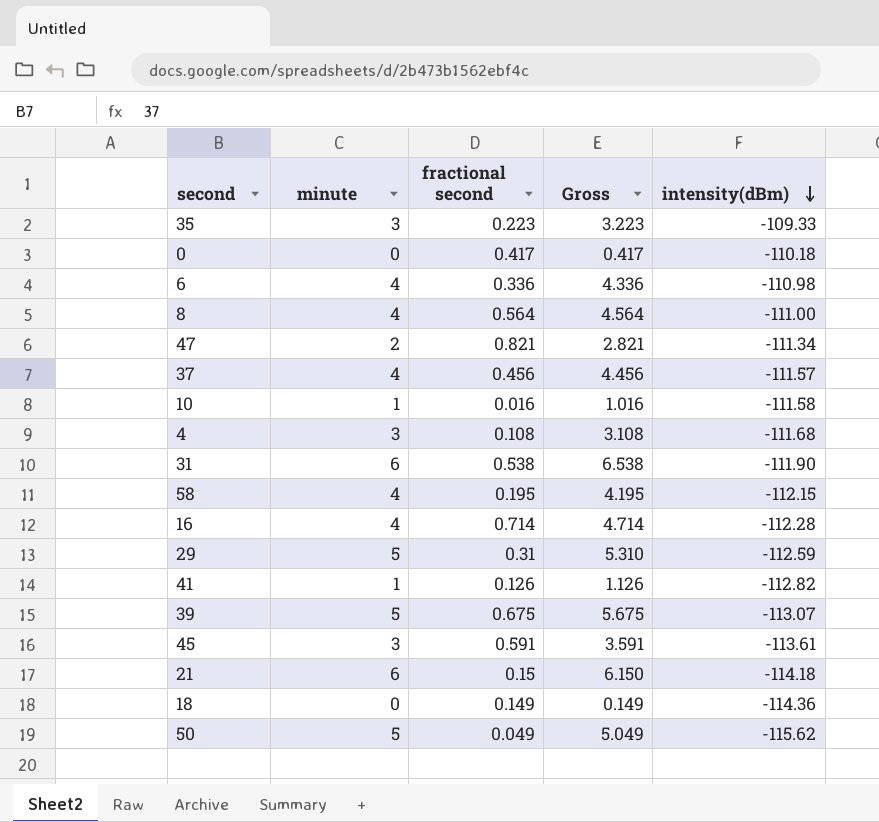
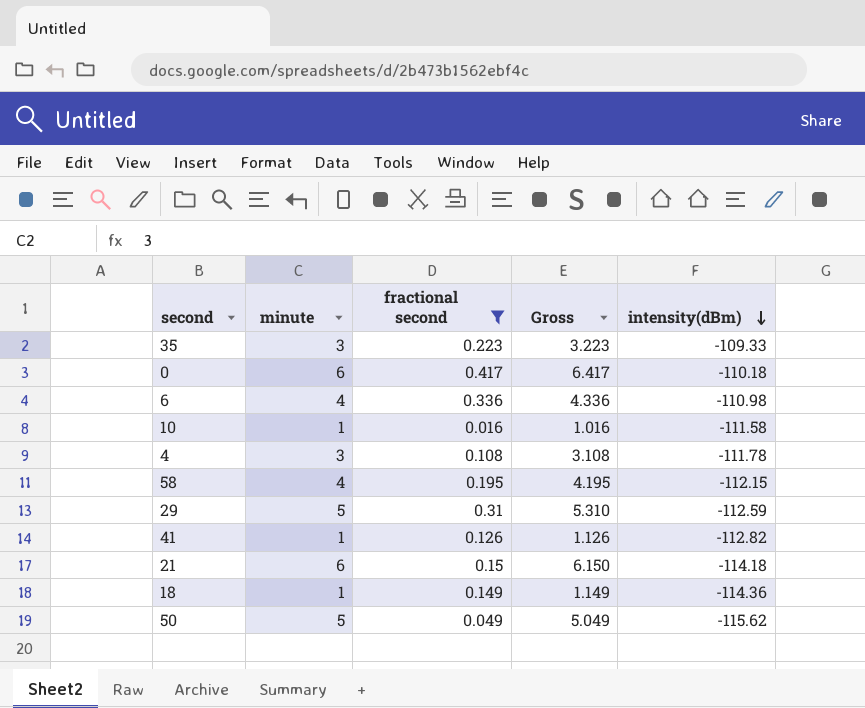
filter: none -> fractional second <= 0.417
0 | minute: 0 -> 6
0 | Gross: 0.417 -> 6.417
4 | intensity(dBm): -111.68 -> -111.78
18 | minute: 0 -> 1
18 | Gross: 0.149 -> 1.149

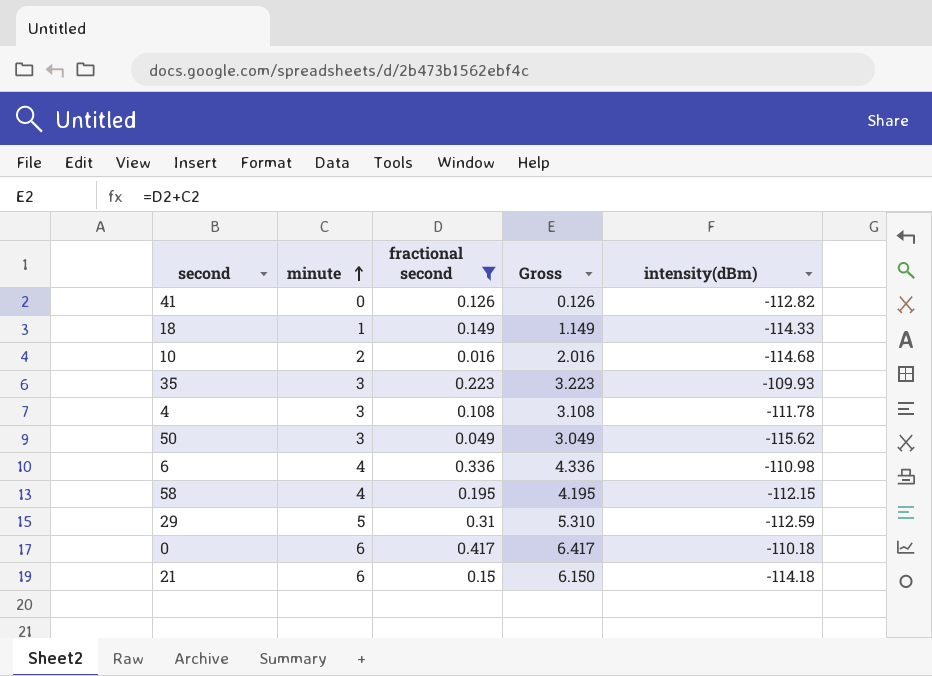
row order: intensity(dBm) descending -> minute ascending
41 | minute: 1 -> 0
41 | Gross: 1.126 -> 0.126
18 | intensity(dBm): -114.36 -> -114.33
10 | minute: 1 -> 2
10 | Gross: 1.016 -> 2.016
10 | intensity(dBm): -111.58 -> -114.68
35 | intensity(dBm): -109.33 -> -109.93
50 | minute: 5 -> 3
50 | Gross: 5.049 -> 3.049

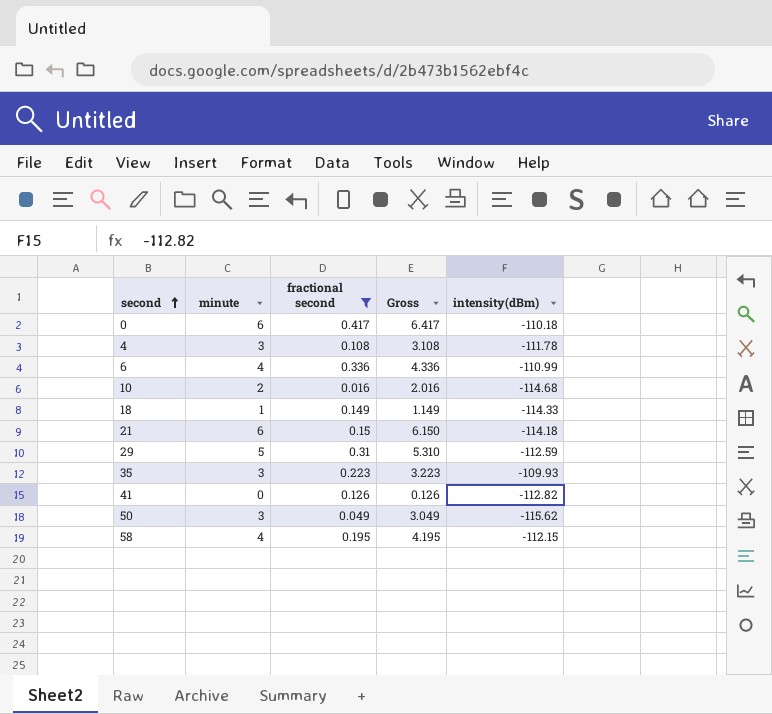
row order: minute ascending -> second ascending
6 | intensity(dBm): -110.98 -> -110.99

